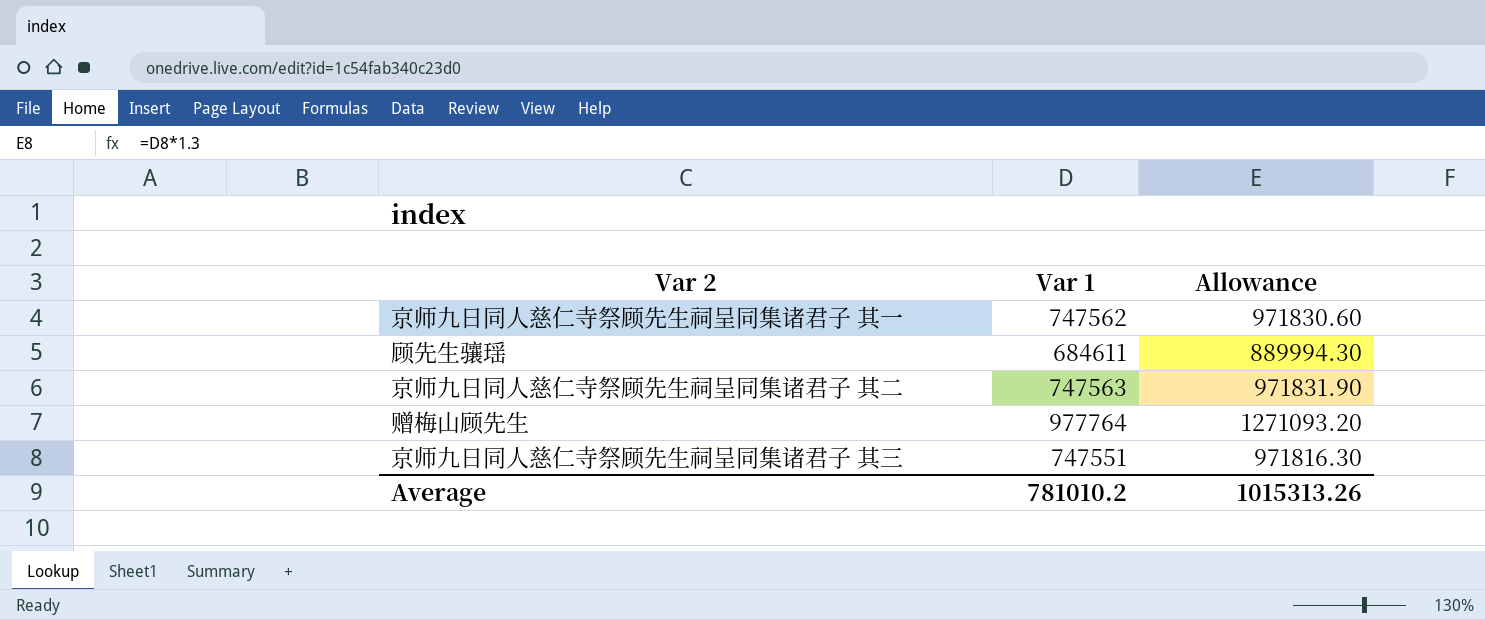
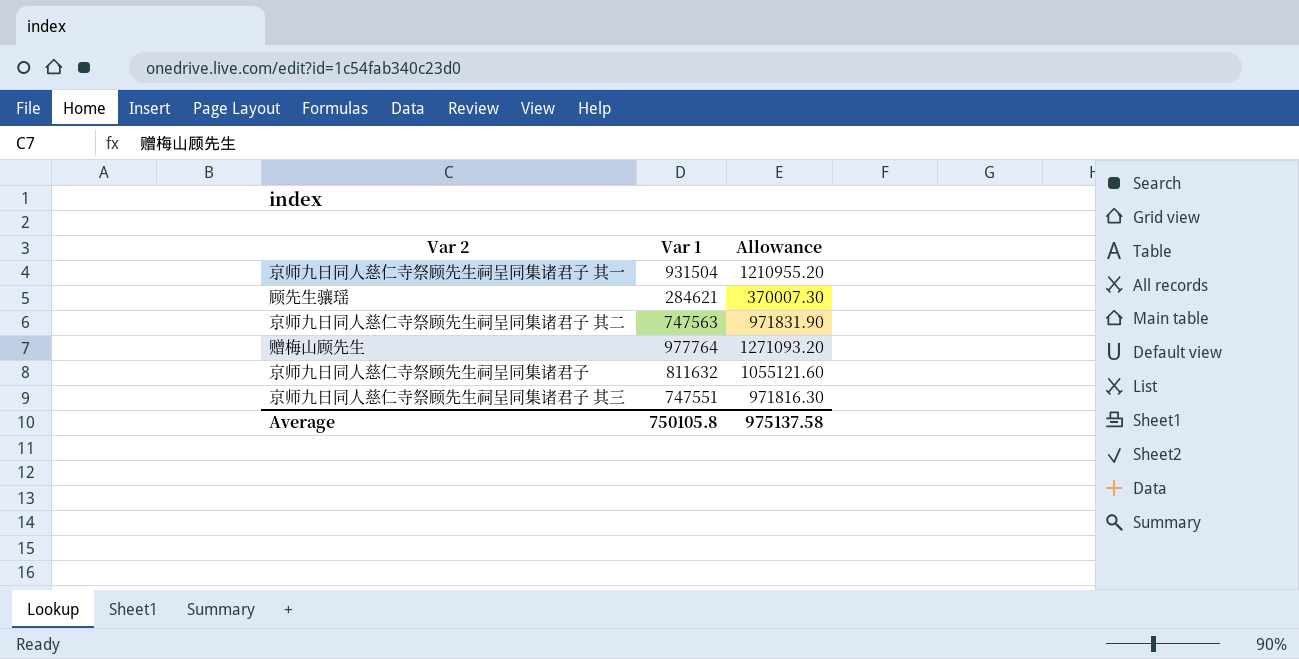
京师九日同人慈仁寺祭顾先生祠呈同集诸君子 其一 | Var 1: 747562 -> 931504
京师九日同人慈仁寺祭顾先生祠呈同集诸君子 其一 | Allowance: 971830.60 -> 1210955.20
顾先生骧瑶 | Var 1: 684611 -> 284621
顾先生骧瑶 | Allowance: 889994.30 -> 370007.30
row 京师九日同人慈仁寺祭顾先生祠呈同集诸君子: none -> 811632 | 1055121.60
Average | Var 1: 781010.2 -> 750105.8
Average | Allowance: 1015313.26 -> 975137.58

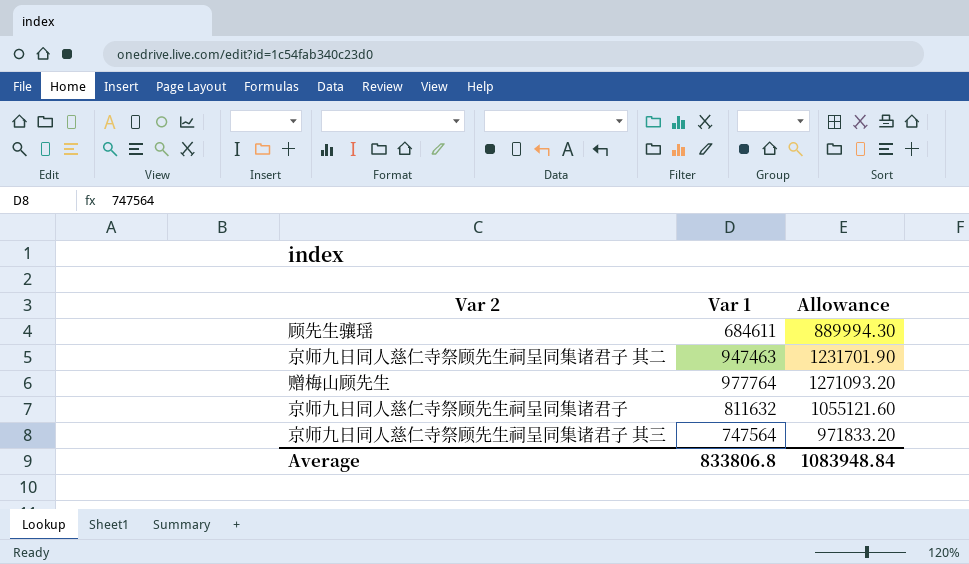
row 京师九日同人慈仁寺祭顾先生祠呈同集诸君子 其一: 931504 | 1210955.20 -> none
顾先生骧瑶 | Var 1: 284621 -> 684611
顾先生骧瑶 | Allowance: 370007.30 -> 889994.30
京师九日同人慈仁寺祭顾先生祠呈同集诸君子 其二 | Var 1: 747563 -> 947463
京师九日同人慈仁寺祭顾先生祠呈同集诸君子 其二 | Allowance: 971831.90 -> 1231701.90
京师九日同人慈仁寺祭顾先生祠呈同集诸君子 其三 | Var 1: 747551 -> 747564
京师九日同人慈仁寺祭顾先生祠呈同集诸君子 其三 | Allowance: 971816.30 -> 971833.20
Average | Var 1: 750105.8 -> 833806.8
Average | Allowance: 975137.58 -> 1083948.84

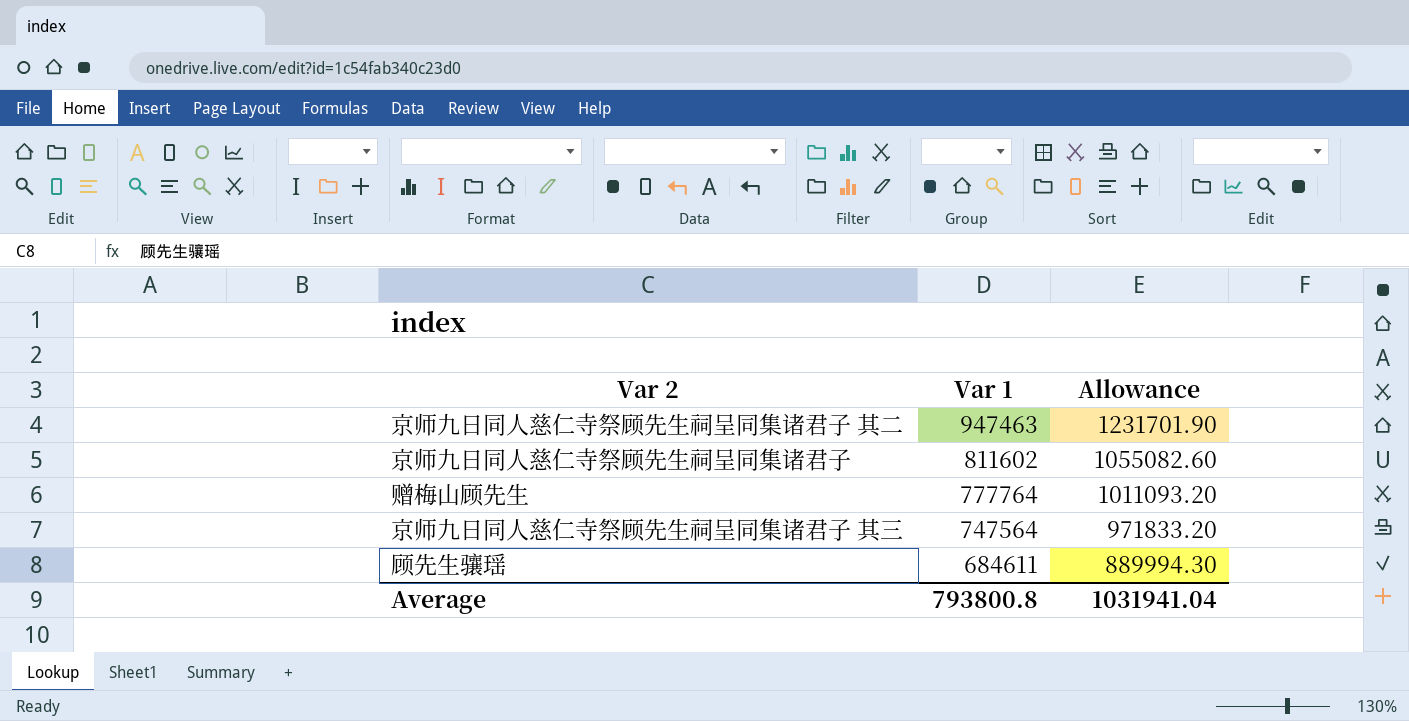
row order: none -> Var 1 descending
京师九日同人慈仁寺祭顾先生祠呈同集诸君子 | Var 1: 811632 -> 811602
京师九日同人慈仁寺祭顾先生祠呈同集诸君子 | Allowance: 1055121.60 -> 1055082.60
赠梅山顾先生 | Var 1: 977764 -> 777764
赠梅山顾先生 | Allowance: 1271093.20 -> 1011093.20
Average | Var 1: 833806.8 -> 793800.8
Average | Allowance: 1083948.84 -> 1031941.04

